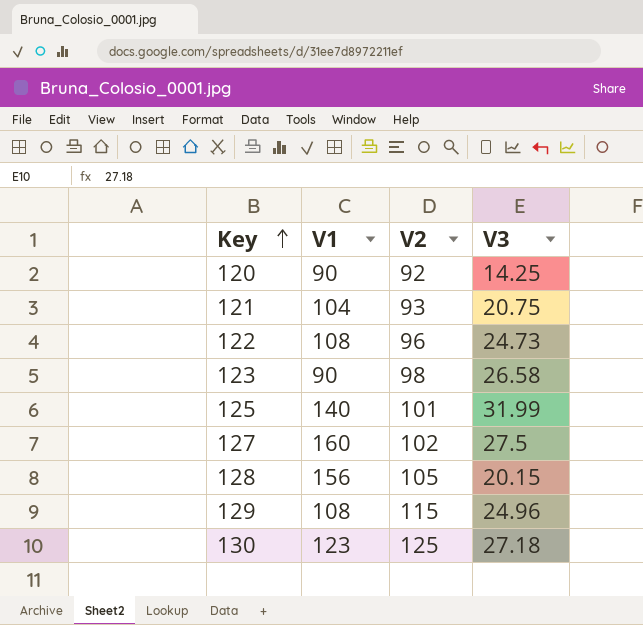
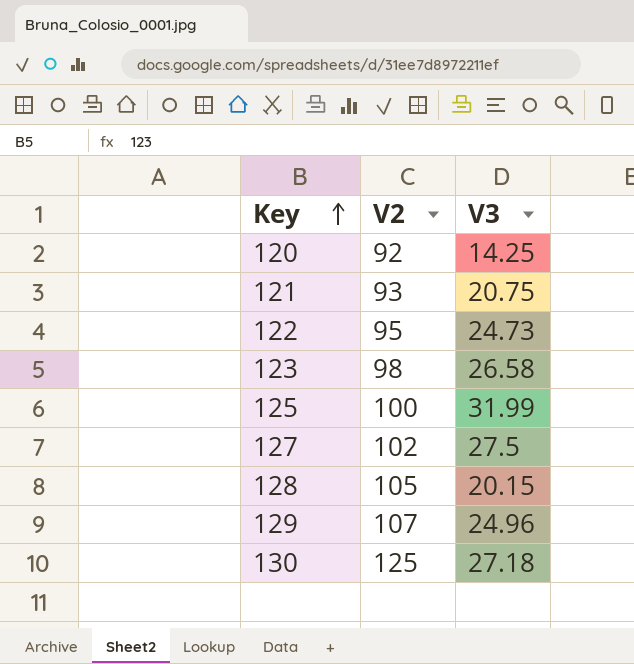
column V1 | position: 2 -> none
122 | V2: 96 -> 95
125 | V2: 101 -> 100
129 | V2: 115 -> 107

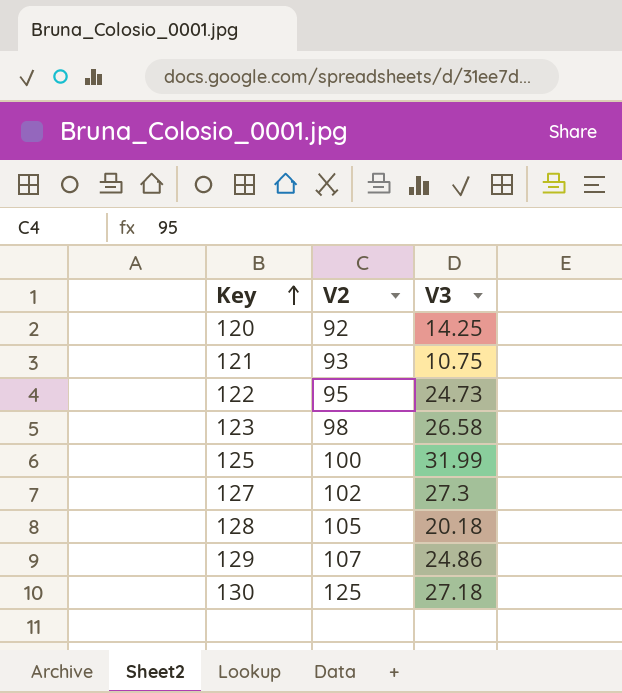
121 | V3: 20.75 -> 10.75
127 | V3: 27.5 -> 27.3
128 | V3: 20.15 -> 20.18
129 | V3: 24.96 -> 24.86

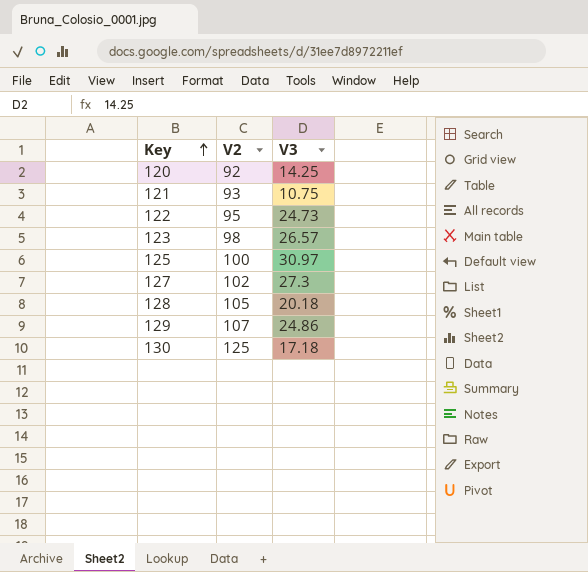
123 | V3: 26.58 -> 26.57
125 | V3: 31.99 -> 30.97
130 | V3: 27.18 -> 17.18

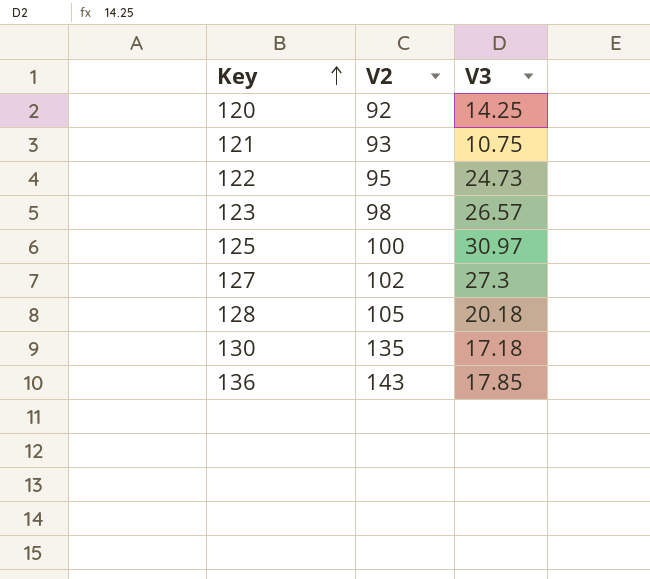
row 129: 107 | 24.86 -> none
130 | V2: 125 -> 135
row 136: none -> 143 | 17.85

